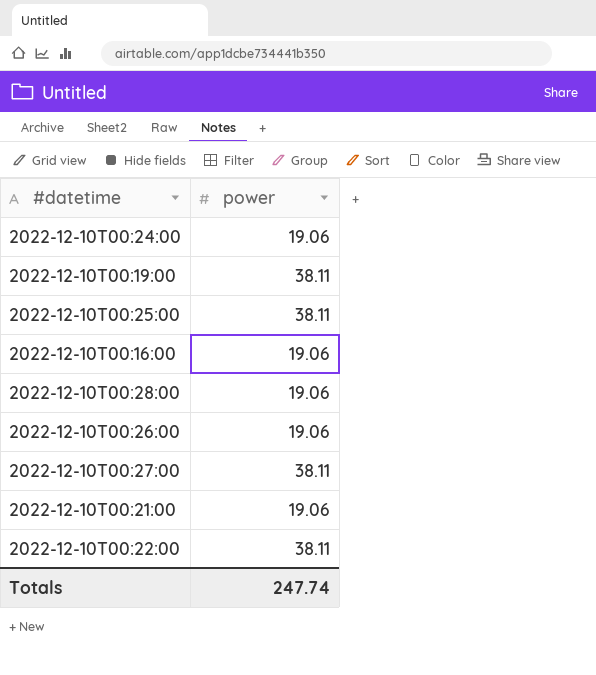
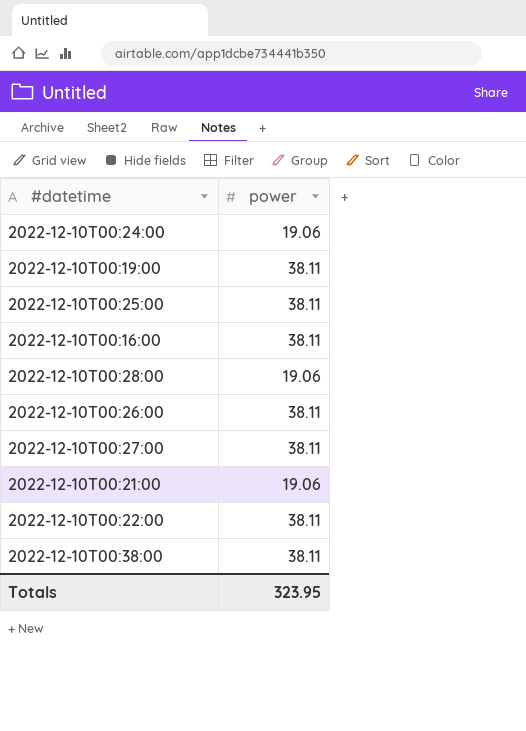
2022-12-10T00:16:00 | power: 19.06 -> 38.11
2022-12-10T00:26:00 | power: 19.06 -> 38.11
row 2022-12-10T00:38:00: none -> 38.11
Totals | power: 247.74 -> 323.95

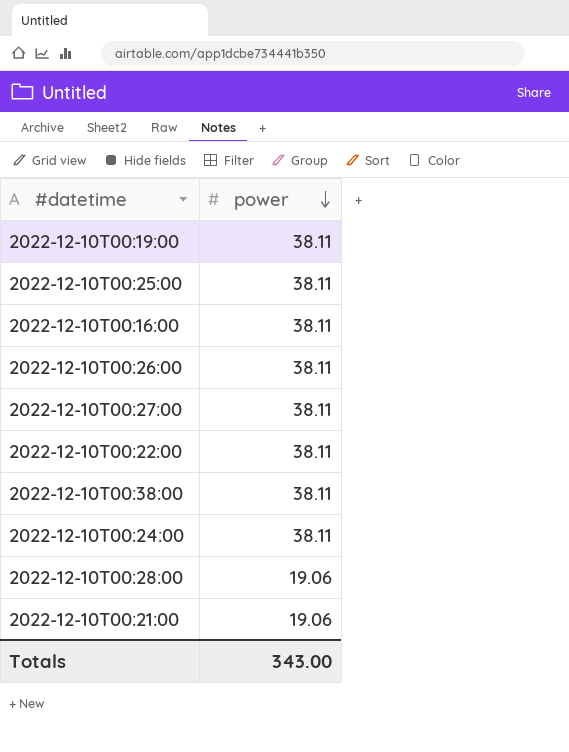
row order: none -> power descending
2022-12-10T00:24:00 | power: 19.06 -> 38.11
Totals | power: 323.95 -> 343.00

